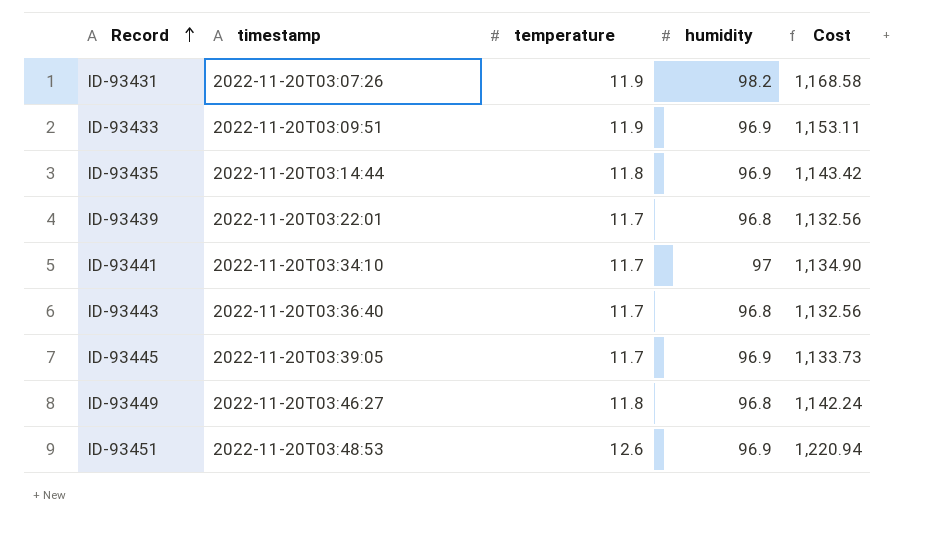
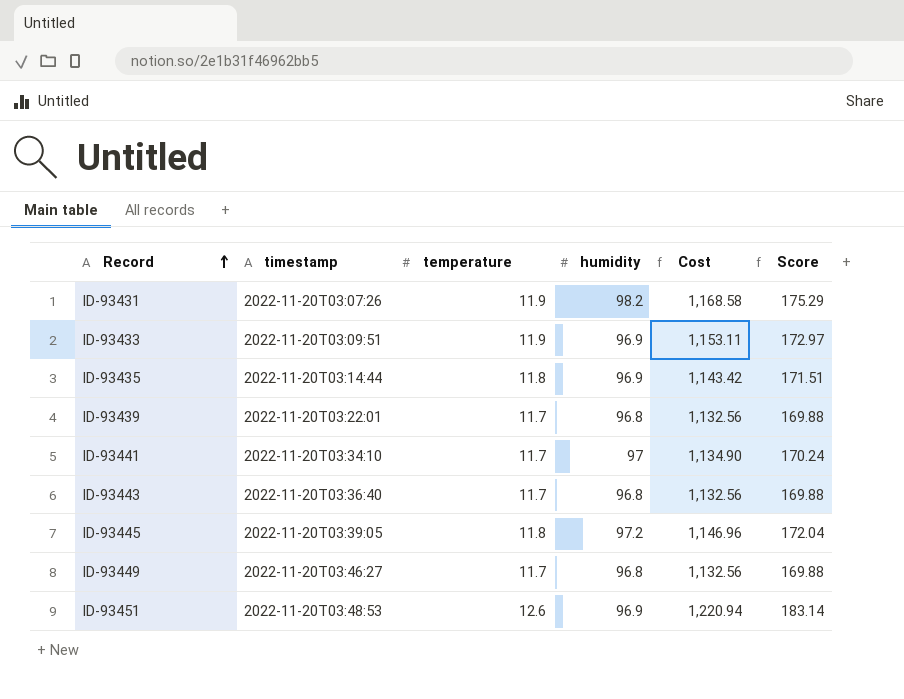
column Score | formula: none -> [Cost] * 0.15
ID-93445 | temperature: 11.7 -> 11.8
ID-93445 | humidity: 96.9 -> 97.2
ID-93445 | Cost: 1,133.73 -> 1,146.96
ID-93449 | temperature: 11.8 -> 11.7
ID-93449 | Cost: 1,142.24 -> 1,132.56

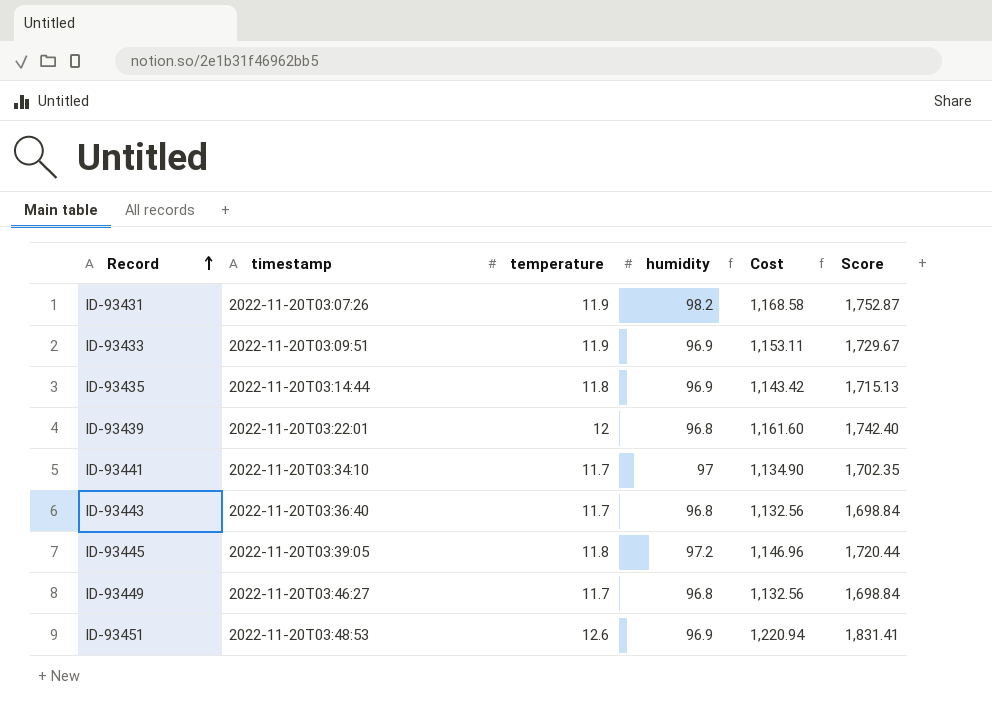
column Score | formula: [Cost] * 0.15 -> [Cost] * 1.5
ID-93439 | temperature: 11.7 -> 12
ID-93439 | Cost: 1,132.56 -> 1,161.60

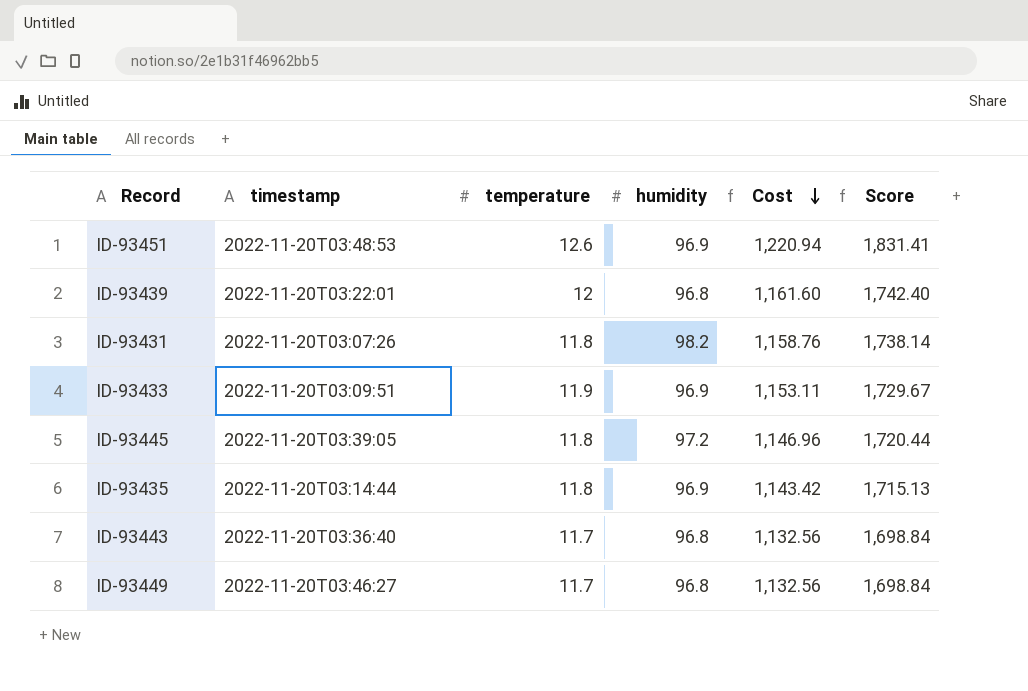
row order: Record ascending -> Cost descending
row ID-93441: 2022-11-20T03:34:10 | 11.7 | 97 | 1,134.90 | 1,702.35 -> none
ID-93431 | temperature: 11.9 -> 11.8
ID-93431 | Cost: 1,168.58 -> 1,158.76
ID-93431 | Score: 1,752.87 -> 1,738.14

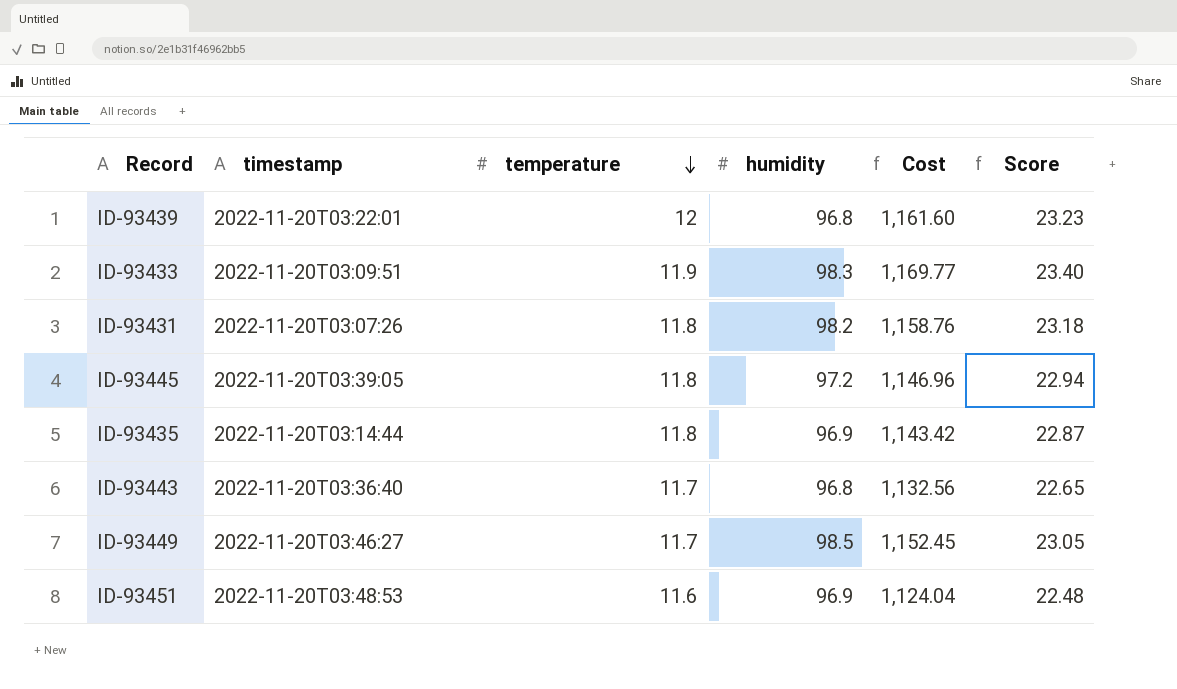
row order: Cost descending -> temperature descending
column Score | formula: [Cost] * 1.5 -> [Cost] * 0.02
ID-93433 | humidity: 96.9 -> 98.3
ID-93433 | Cost: 1,153.11 -> 1,169.77
ID-93449 | humidity: 96.8 -> 98.5
ID-93449 | Cost: 1,132.56 -> 1,152.45
ID-93451 | temperature: 12.6 -> 11.6
ID-93451 | Cost: 1,220.94 -> 1,124.04

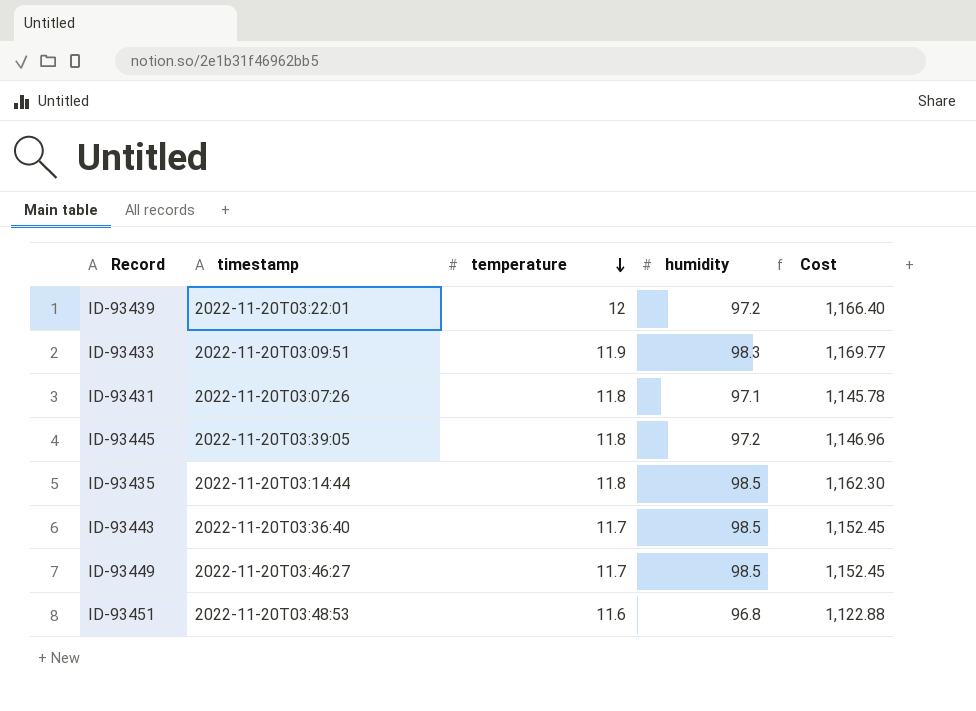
column Score | formula: [Cost] * 0.02 -> none
ID-93439 | humidity: 96.8 -> 97.2
ID-93439 | Cost: 1,161.60 -> 1,166.40
ID-93431 | humidity: 98.2 -> 97.1
ID-93431 | Cost: 1,158.76 -> 1,145.78
ID-93435 | humidity: 96.9 -> 98.5
ID-93435 | Cost: 1,143.42 -> 1,162.30
ID-93443 | humidity: 96.8 -> 98.5
ID-93443 | Cost: 1,132.56 -> 1,152.45
ID-93451 | humidity: 96.9 -> 96.8
ID-93451 | Cost: 1,124.04 -> 1,122.88

